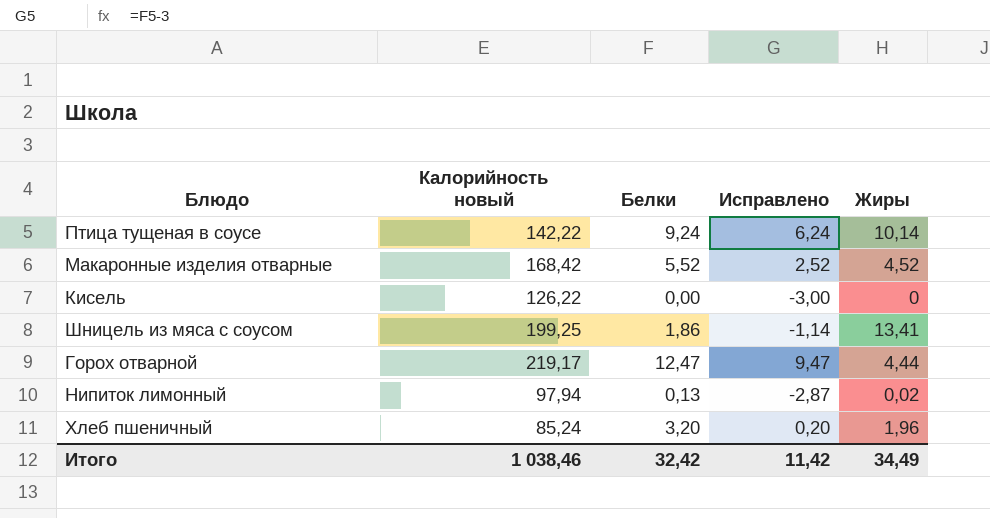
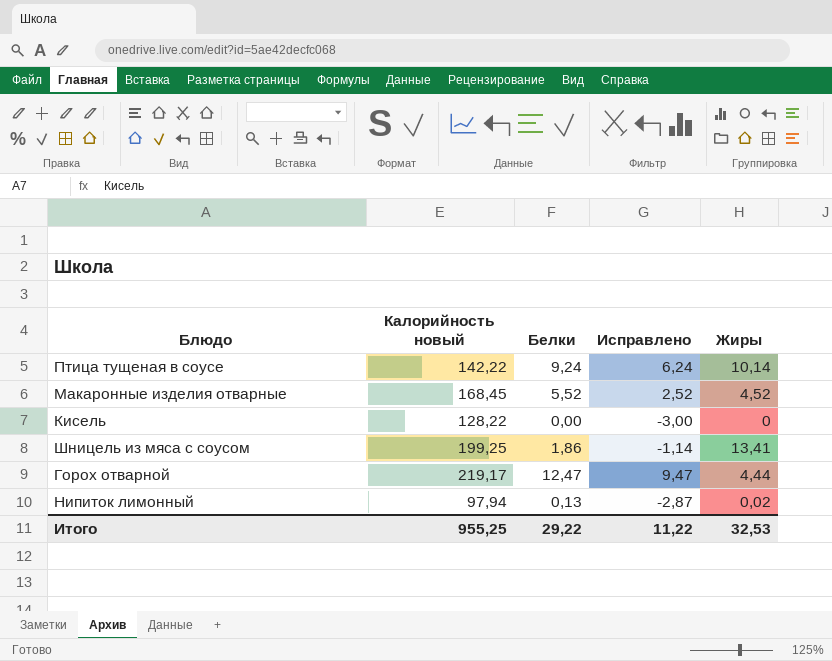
row Хлеб пшеничный: 85,24 | 3,20 | 0,20 | 1,96 -> none
Макаронные изделия отварные | Калорийность новый: 168,42 -> 168,45
Кисель | Калорийность новый: 126,22 -> 128,22
Итого | Калорийность новый: 1 038,46 -> 955,25
Итого | Белки: 32,42 -> 29,22
Итого | Исправлено: 11,42 -> 11,22
Итого | Жиры: 34,49 -> 32,53

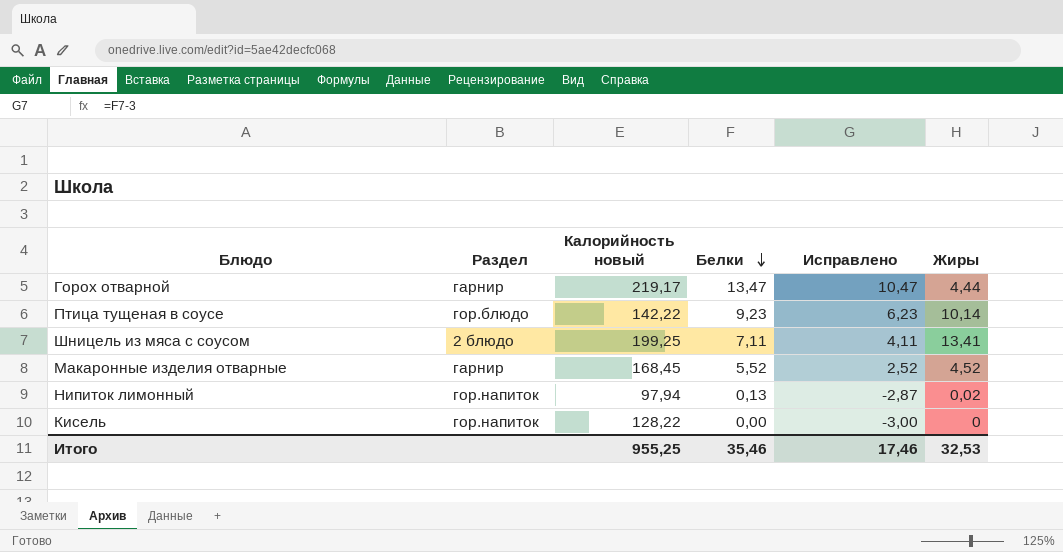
row order: none -> Белки descending
column Раздел | position: none -> 2
Горох отварной | Белки: 12,47 -> 13,47
Горох отварной | Исправлено: 9,47 -> 10,47
Птица тущеная в соусе | Белки: 9,24 -> 9,23
Птица тущеная в соусе | Исправлено: 6,24 -> 6,23
Шницель из мяса с соусом | Белки: 1,86 -> 7,11
Шницель из мяса с соусом | Исправлено: -1,14 -> 4,11
Итого | Белки: 29,22 -> 35,46
Итого | Исправлено: 11,22 -> 17,46

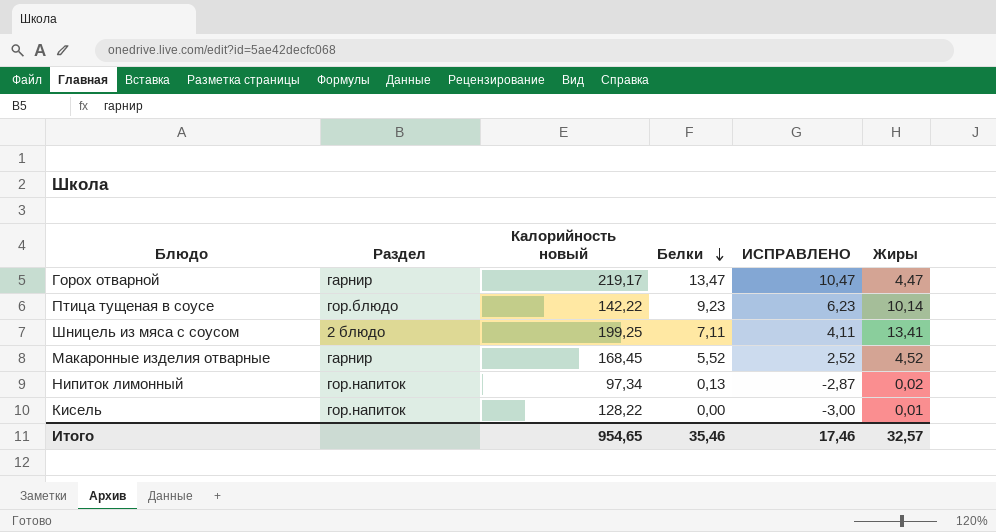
column name: Исправлено -> ИСПРАВЛЕНО
Горох отварной | Жиры: 4,44 -> 4,47
Нипиток лимонный | Калорийность новый: 97,94 -> 97,34
Кисель | Жиры: 0 -> 0,01
Итого | Калорийность новый: 955,25 -> 954,65
Итого | Жиры: 32,53 -> 32,57

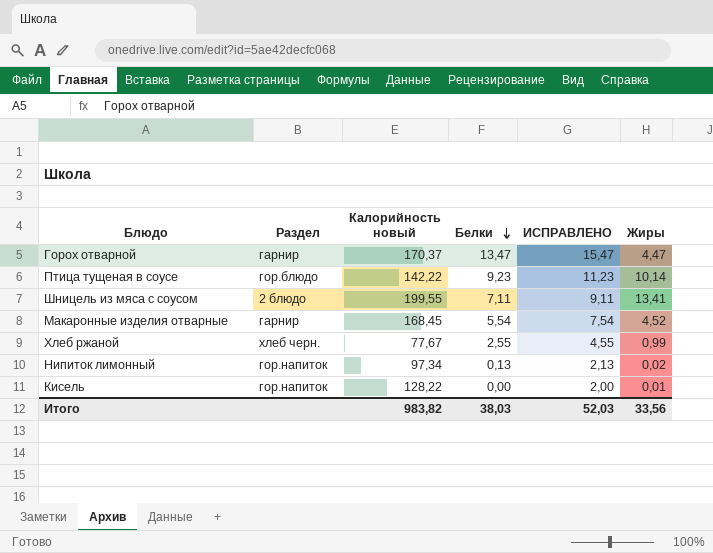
column ИСПРАВЛЕНО | formula: [Белки] - 3 -> [Белки] + 2
Горох отварной | Калорийность новый: 219,17 -> 170,37
Шницель из мяса с соусом | Калорийность новый: 199,25 -> 199,55
Макаронные изделия отварные | Белки: 5,52 -> 5,54
row Хлеб ржаной: none -> хлеб черн. | 77,67 | 2,55 | 4,55 | 0,99
Итого | Калорийность новый: 954,65 -> 983,82
Итого | Белки: 35,46 -> 38,03
Итого | ИСПРАВЛЕНО: 17,46 -> 52,03
Итого | Жиры: 32,57 -> 33,56

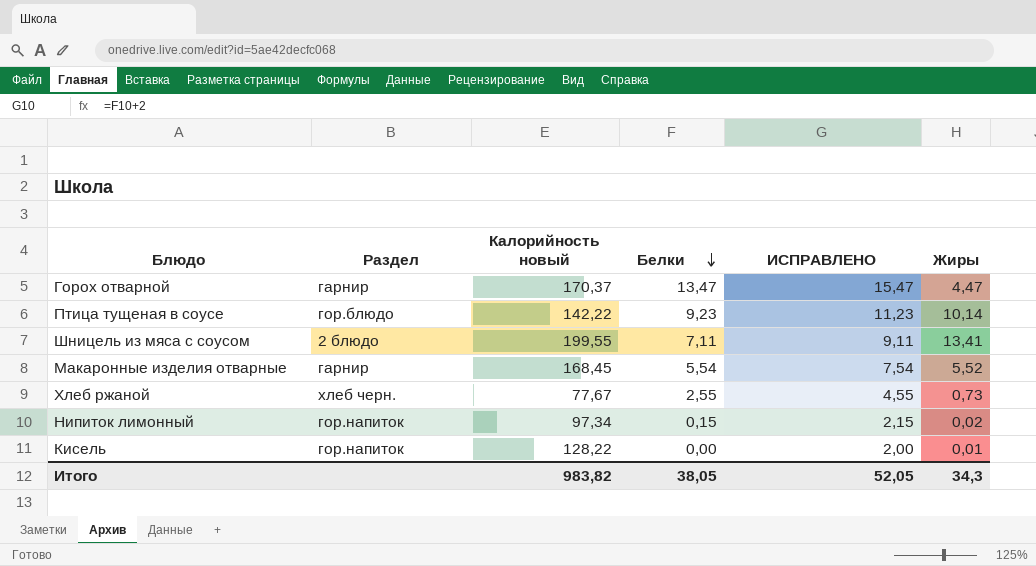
Макаронные изделия отварные | Жиры: 4,52 -> 5,52
Хлеб ржаной | Жиры: 0,99 -> 0,73
Нипиток лимонный | Белки: 0,13 -> 0,15
Нипиток лимонный | ИСПРАВЛЕНО: 2,13 -> 2,15
Итого | Белки: 38,03 -> 38,05
Итого | ИСПРАВЛЕНО: 52,03 -> 52,05
Итого | Жиры: 33,56 -> 34,3

